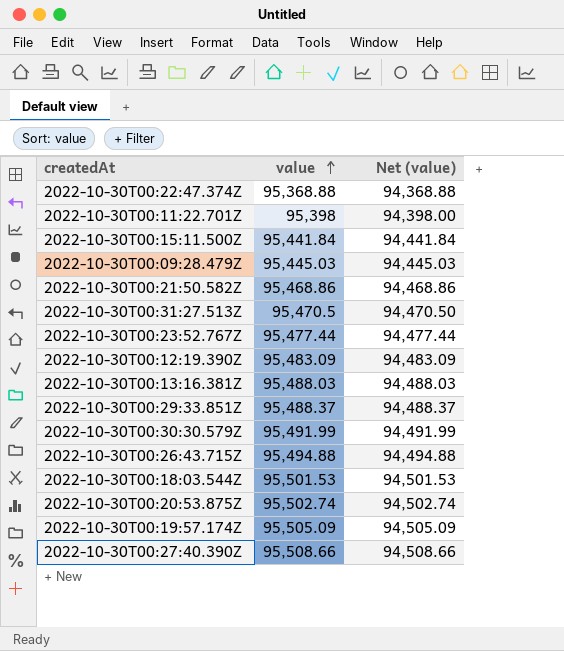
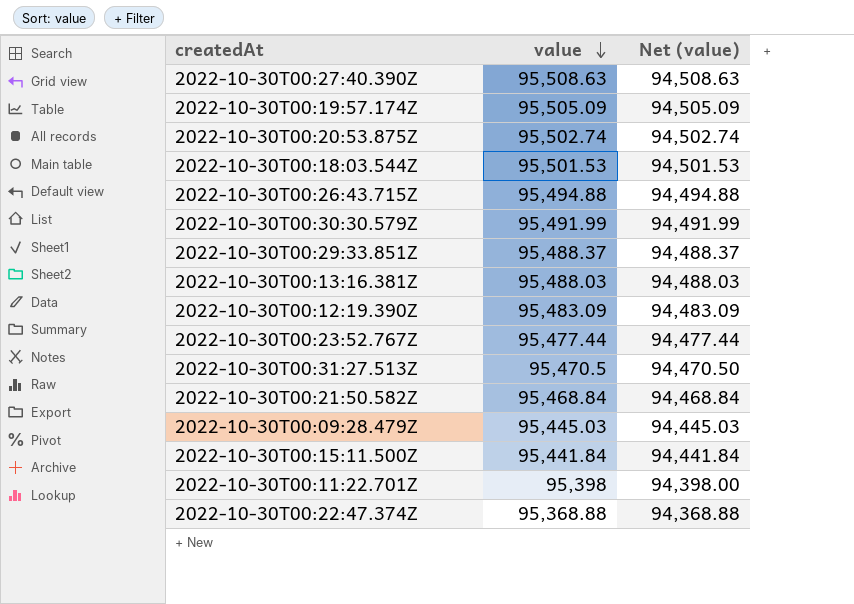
row order: value ascending -> value descending
2022-10-30T00:27:40.390Z | value: 95,508.66 -> 95,508.63
2022-10-30T00:27:40.390Z | Net (value): 94,508.66 -> 94,508.63
2022-10-30T00:21:50.582Z | value: 95,468.86 -> 95,468.84
2022-10-30T00:21:50.582Z | Net (value): 94,468.86 -> 94,468.84

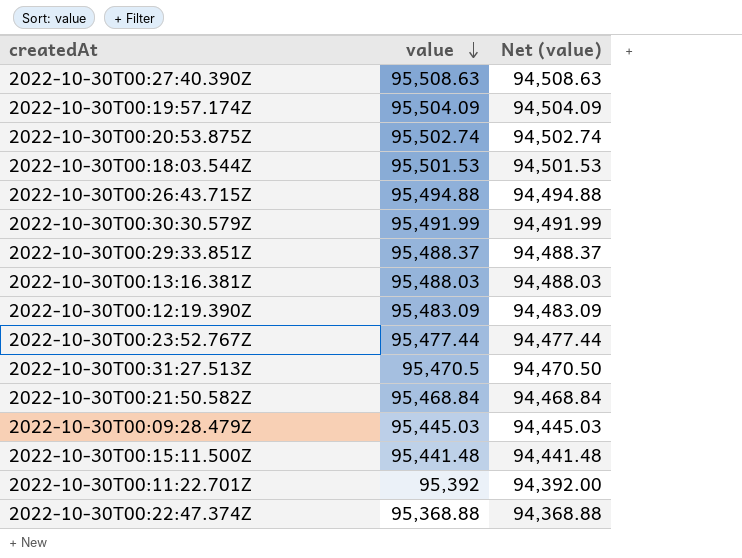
2022-10-30T00:19:57.174Z | value: 95,505.09 -> 95,504.09
2022-10-30T00:19:57.174Z | Net (value): 94,505.09 -> 94,504.09
2022-10-30T00:15:11.500Z | value: 95,441.84 -> 95,441.48
2022-10-30T00:15:11.500Z | Net (value): 94,441.84 -> 94,441.48
2022-10-30T00:11:22.701Z | value: 95,398 -> 95,392
2022-10-30T00:11:22.701Z | Net (value): 94,398.00 -> 94,392.00

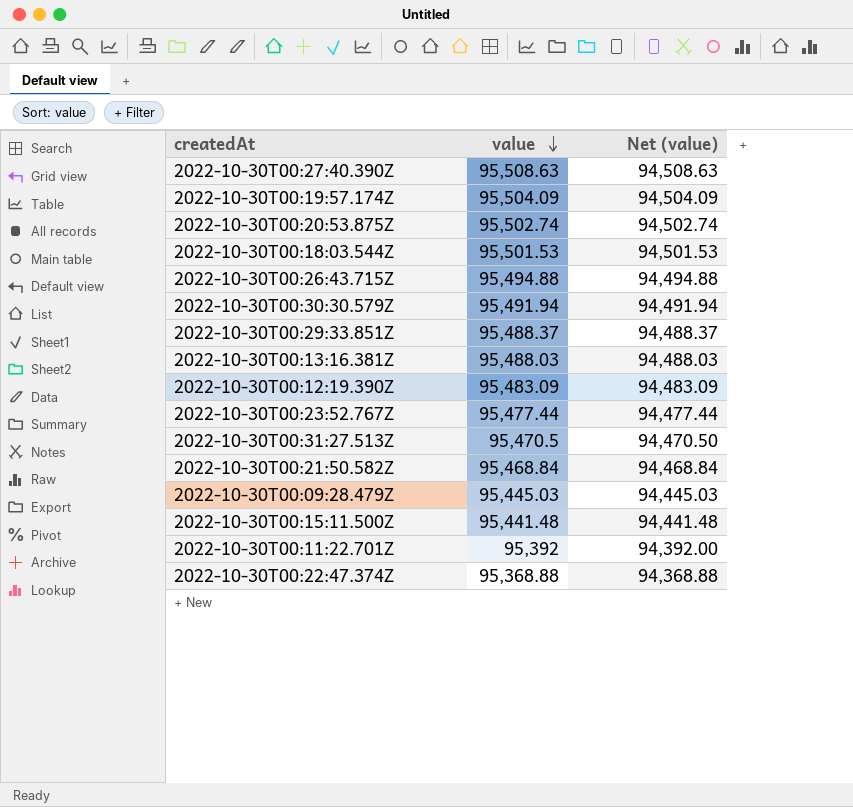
2022-10-30T00:30:30.579Z | value: 95,491.99 -> 95,491.94
2022-10-30T00:30:30.579Z | Net (value): 94,491.99 -> 94,491.94

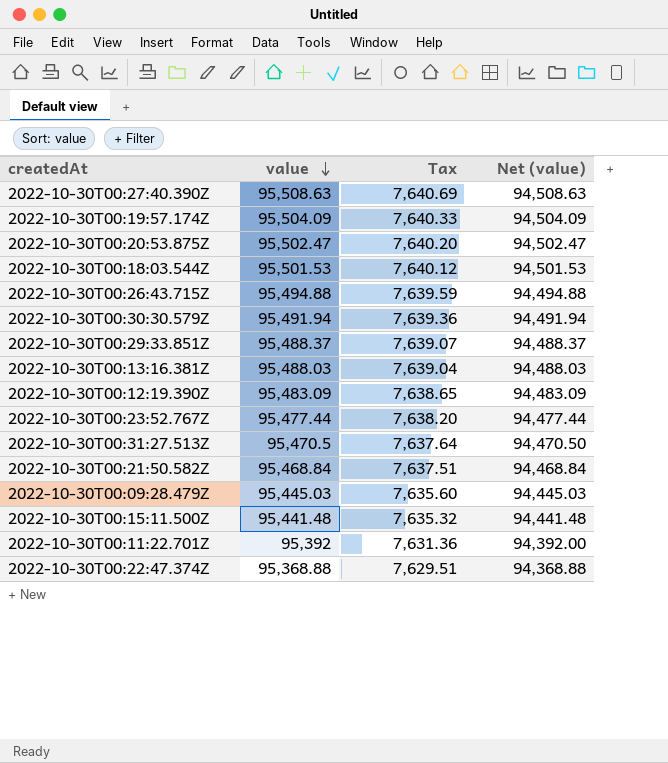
column Tax | formula: none -> [value] * 0.08
2022-10-30T00:20:53.875Z | value: 95,502.74 -> 95,502.47
2022-10-30T00:20:53.875Z | Net (value): 94,502.74 -> 94,502.47

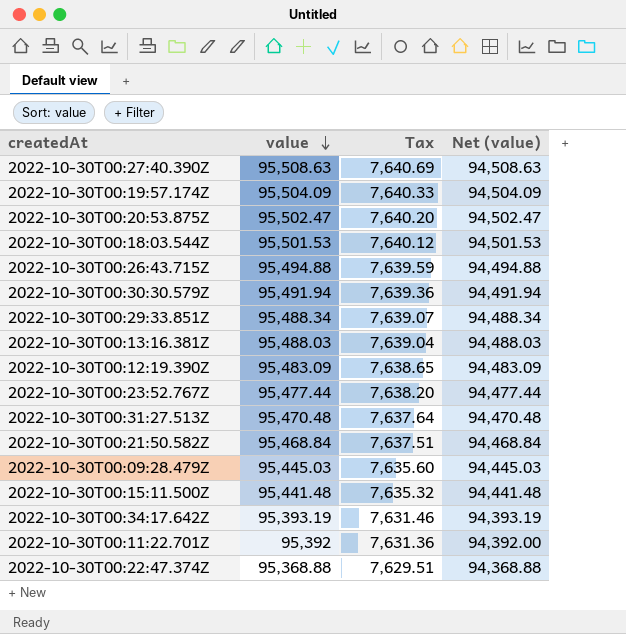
2022-10-30T00:29:33.851Z | value: 95,488.37 -> 95,488.34
2022-10-30T00:29:33.851Z | Net (value): 94,488.37 -> 94,488.34
2022-10-30T00:31:27.513Z | value: 95,470.5 -> 95,470.48
2022-10-30T00:31:27.513Z | Net (value): 94,470.50 -> 94,470.48
row 2022-10-30T00:34:17.642Z: none -> 95,393.19 | 7,631.46 | 94,393.19

